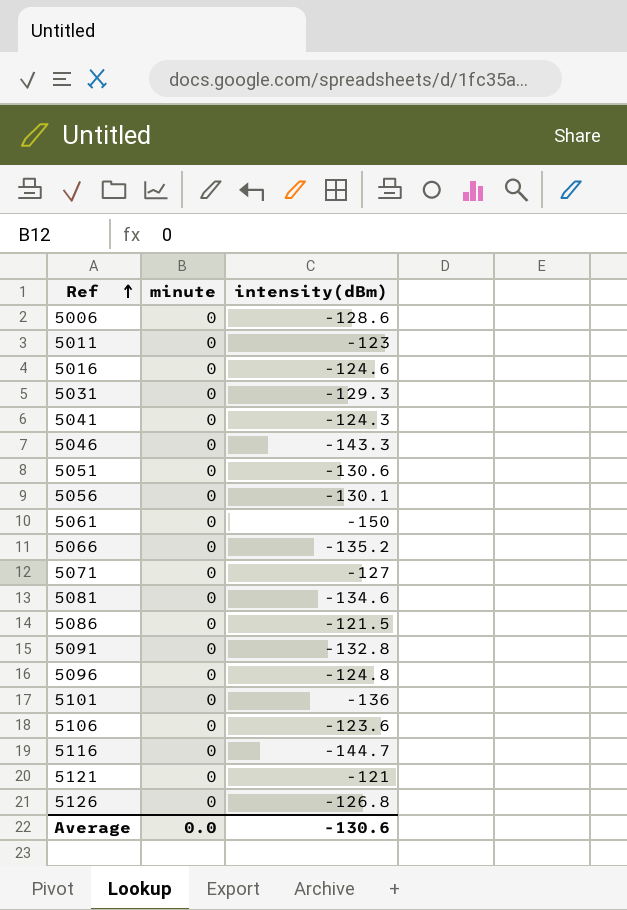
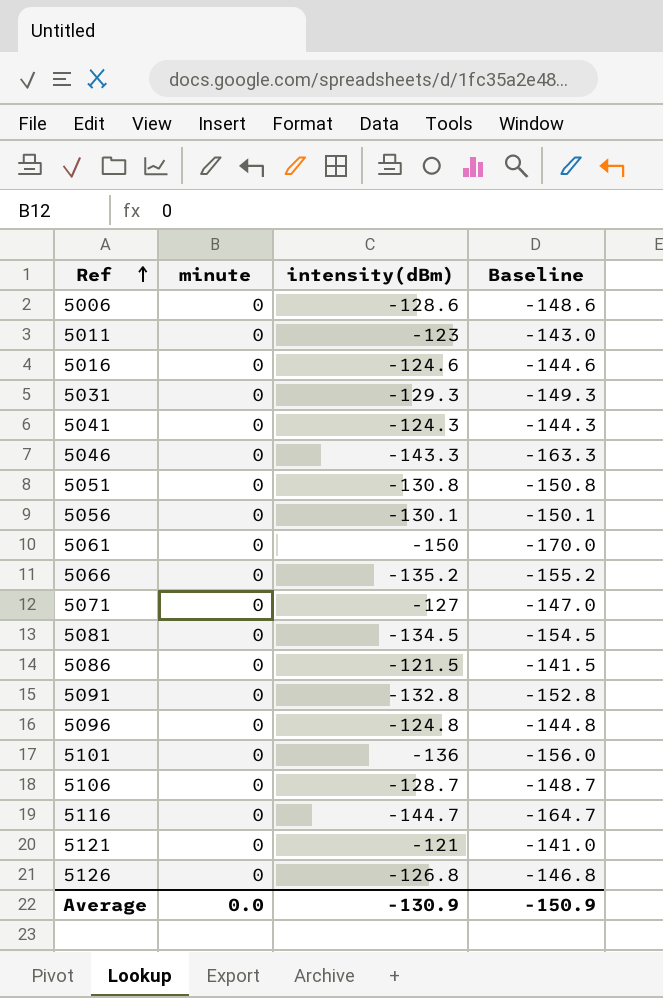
column Baseline | formula: none -> [intensity(dBm)] - 20
5051 | intensity(dBm): -130.6 -> -130.8
5081 | intensity(dBm): -134.6 -> -134.5
5106 | intensity(dBm): -123.6 -> -128.7
Average | intensity(dBm): -130.6 -> -130.9

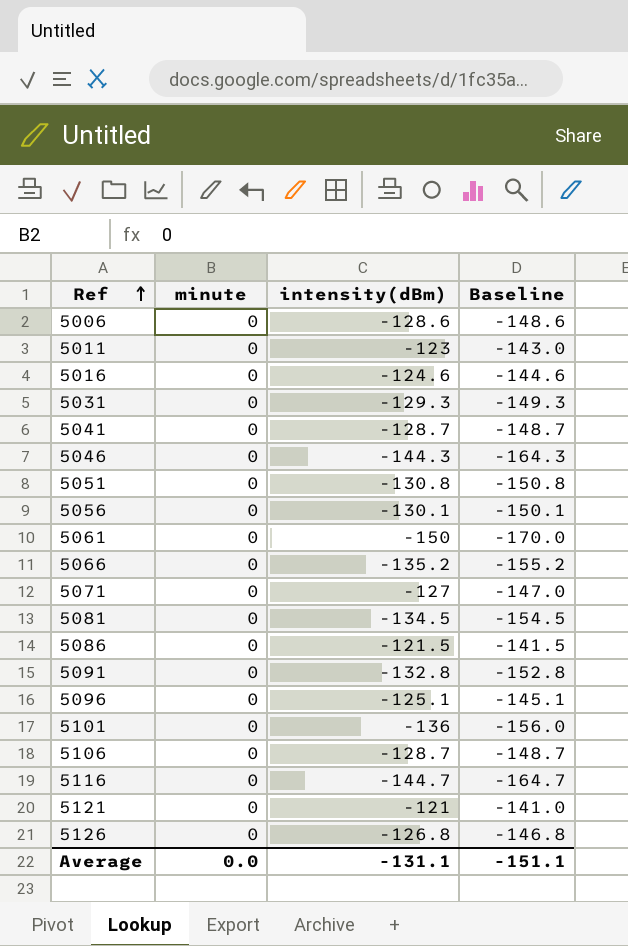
5041 | intensity(dBm): -124.3 -> -128.7
5041 | Baseline: -144.3 -> -148.7
5046 | intensity(dBm): -143.3 -> -144.3
5046 | Baseline: -163.3 -> -164.3
5096 | intensity(dBm): -124.8 -> -125.1
5096 | Baseline: -144.8 -> -145.1
Average | intensity(dBm): -130.9 -> -131.1
Average | Baseline: -150.9 -> -151.1

